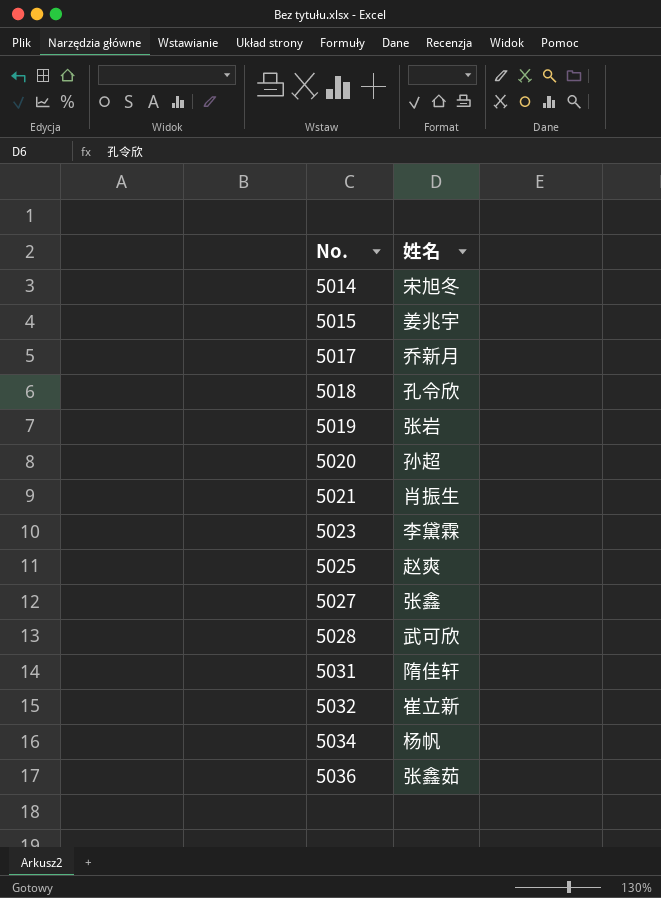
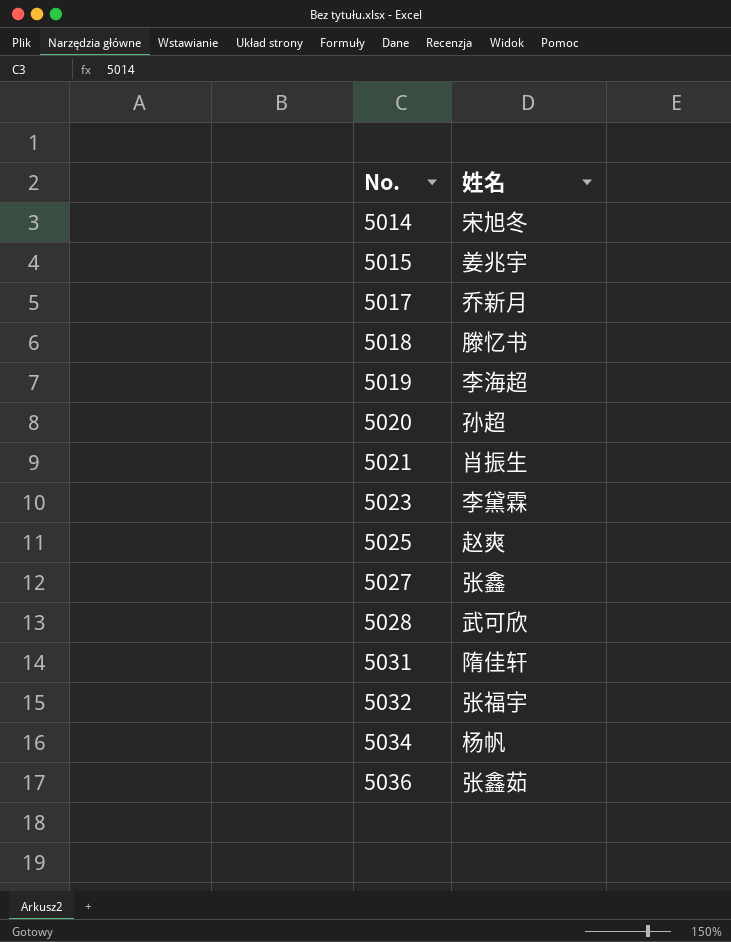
5018 | 姓名: 孔令欣 -> 滕忆书
5019 | 姓名: 张岩 -> 李海超
5032 | 姓名: 崔立新 -> 张福宇

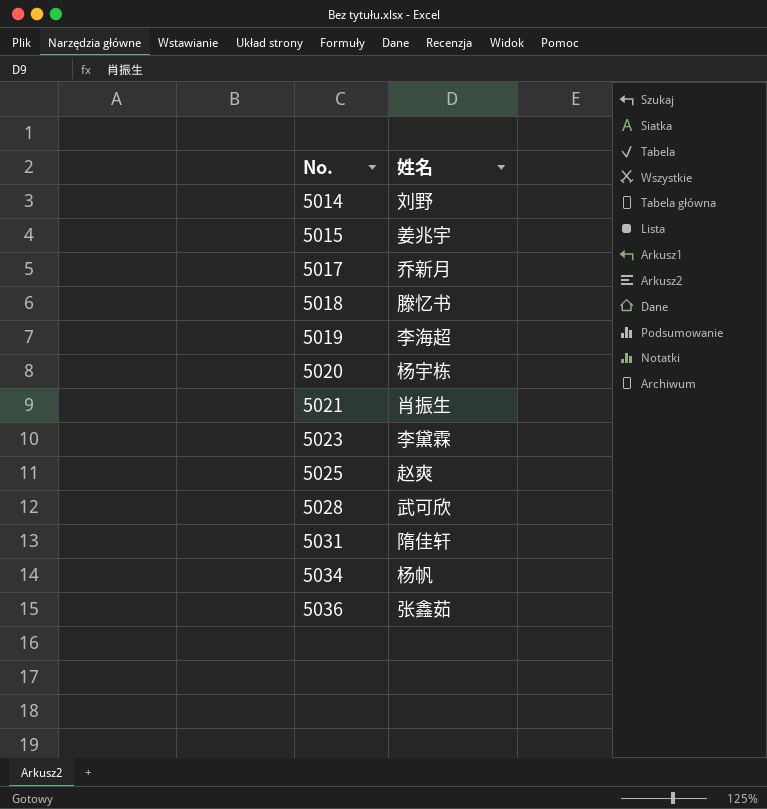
row 5027: 张鑫 -> none
row 5032: 张福宇 -> none
5014 | 姓名: 宋旭冬 -> 刘野
5020 | 姓名: 孙超 -> 杨宇栋

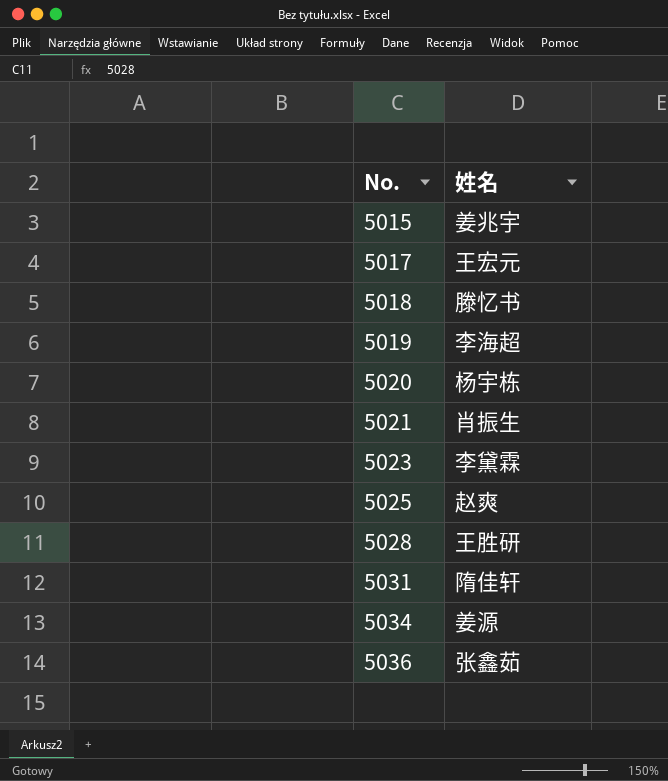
row 5014: 刘野 -> none
5017 | 姓名: 乔新月 -> 王宏元
5028 | 姓名: 武可欣 -> 王胜研
5034 | 姓名: 杨帆 -> 姜源

